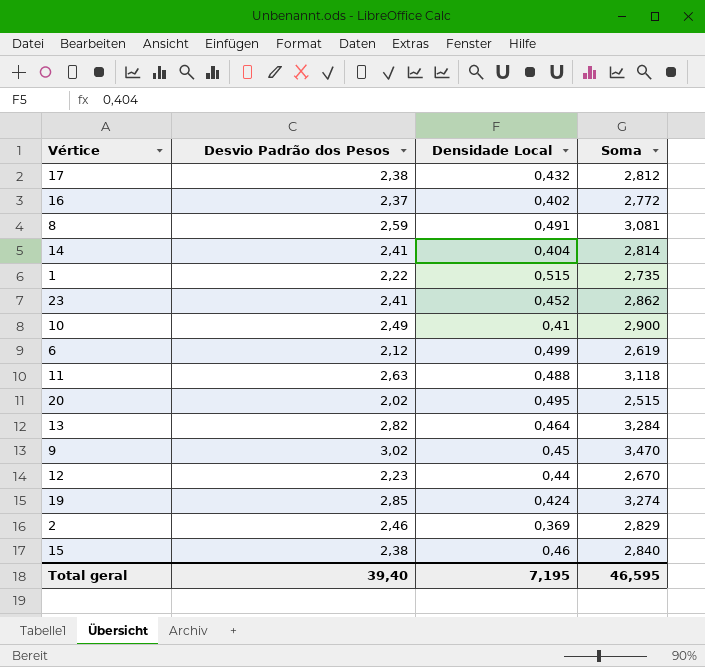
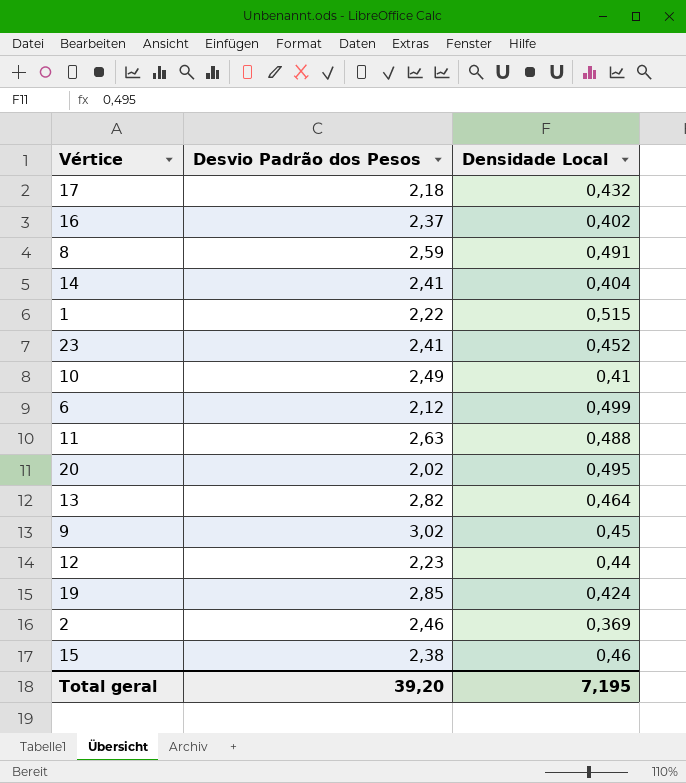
column Soma | formula: [Desvio Padrão dos Pesos] + [Densidade Local] -> none
17 | Desvio Padrão dos Pesos: 2,38 -> 2,18
Total geral | Desvio Padrão dos Pesos: 39,40 -> 39,20

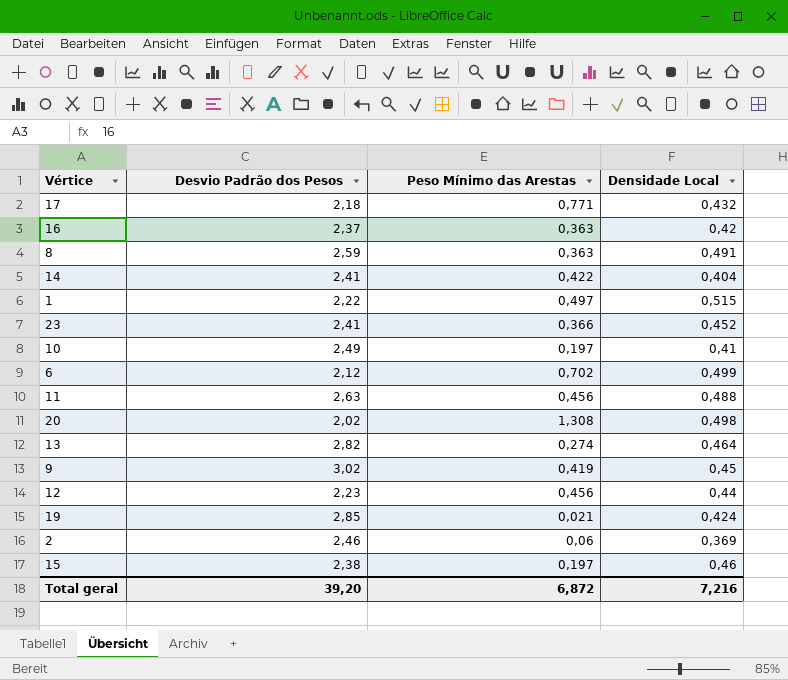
column Peso Mínimo das Arestas | position: none -> 3
16 | Densidade Local: 0,402 -> 0,42
20 | Densidade Local: 0,495 -> 0,498
Total geral | Densidade Local: 7,195 -> 7,216

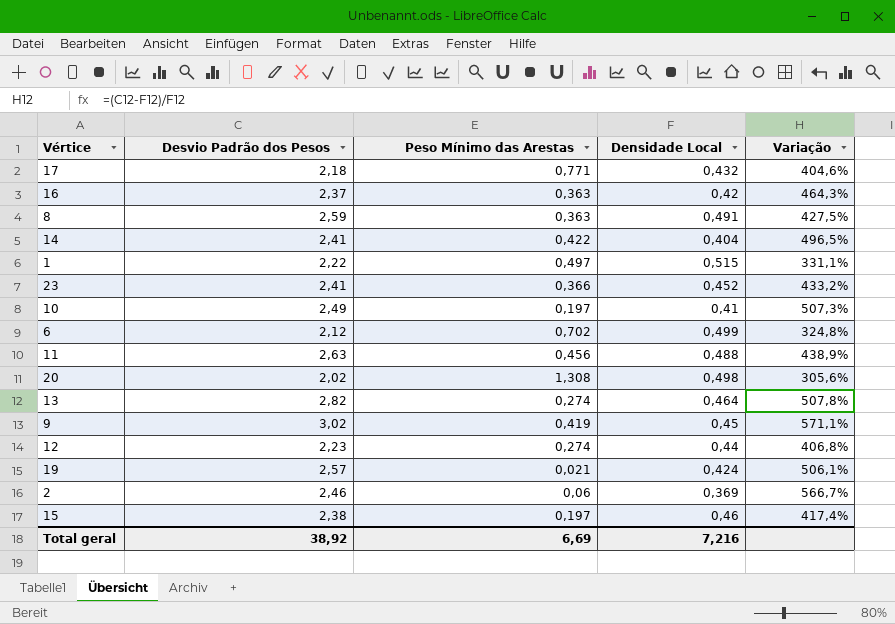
column Variação | formula: none -> ([Desvio Padrão dos Pesos] - [Densidade Local]) / [Densidade Local]
12 | Peso Mínimo das Arestas: 0,456 -> 0,274
19 | Desvio Padrão dos Pesos: 2,85 -> 2,57
Total geral | Desvio Padrão dos Pesos: 39,20 -> 38,92
Total geral | Peso Mínimo das Arestas: 6,872 -> 6,69

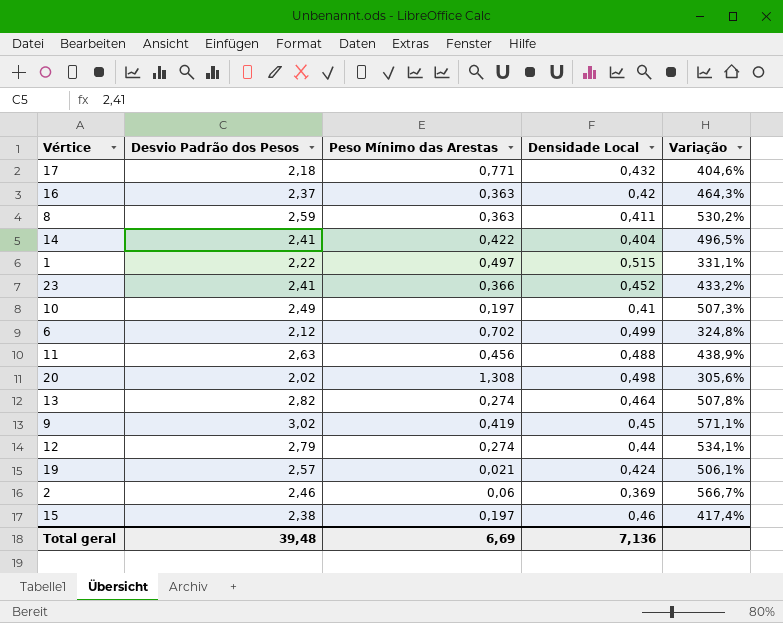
8 | Densidade Local: 0,491 -> 0,411
8 | Variação: 427,5% -> 530,2%
12 | Desvio Padrão dos Pesos: 2,23 -> 2,79
12 | Variação: 406,8% -> 534,1%
Total geral | Desvio Padrão dos Pesos: 38,92 -> 39,48
Total geral | Densidade Local: 7,216 -> 7,136

